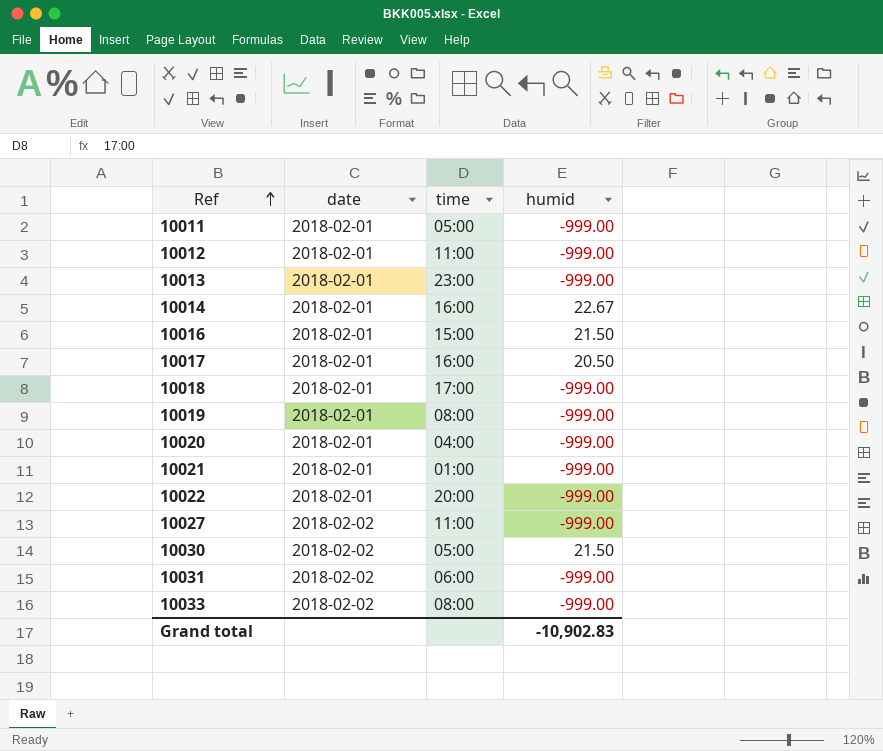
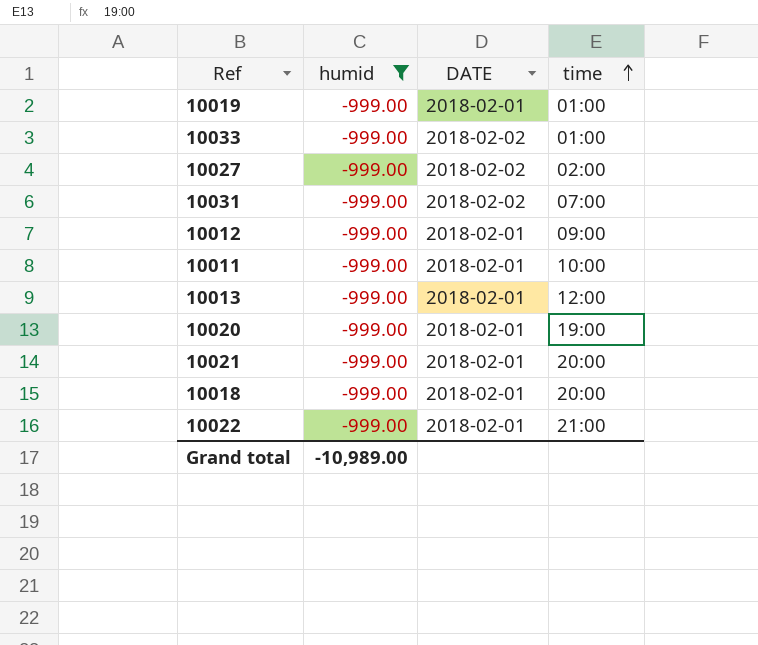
filter: none -> humid = -999.00
row order: Ref ascending -> time ascending
column humid | position: 4 -> 2
column name: date -> DATE
10019 | time: 08:00 -> 01:00
10033 | time: 08:00 -> 01:00
10027 | time: 11:00 -> 02:00
10031 | time: 06:00 -> 07:00
10012 | time: 11:00 -> 09:00
10011 | time: 05:00 -> 10:00
10013 | time: 23:00 -> 12:00
10020 | time: 04:00 -> 19:00
10021 | time: 01:00 -> 20:00
10018 | time: 17:00 -> 20:00
10022 | time: 20:00 -> 21:00
Grand total | humid: -10,902.83 -> -10,989.00

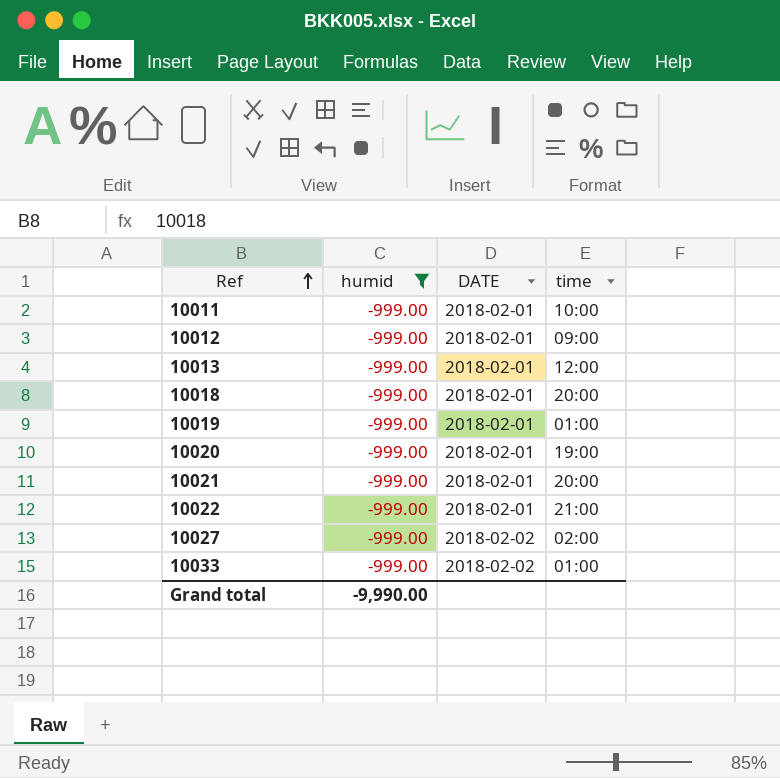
row order: time ascending -> Ref ascending
row 10031: -999.00 | 2018-02-02 | 07:00 -> none
Grand total | humid: -10,989.00 -> -9,990.00

